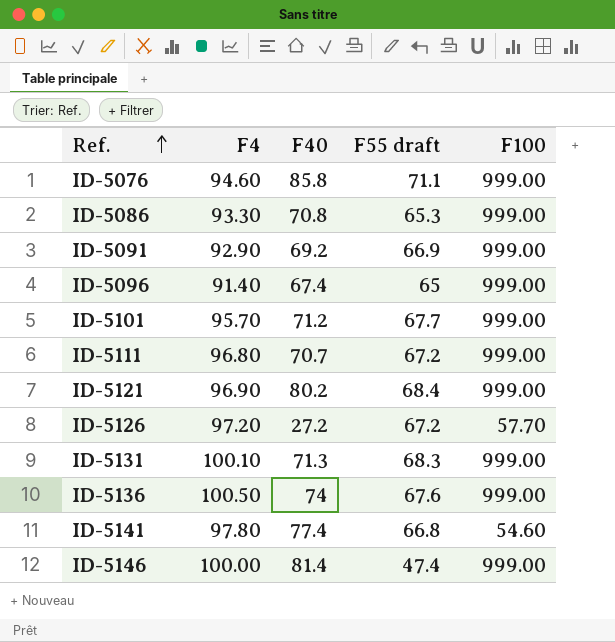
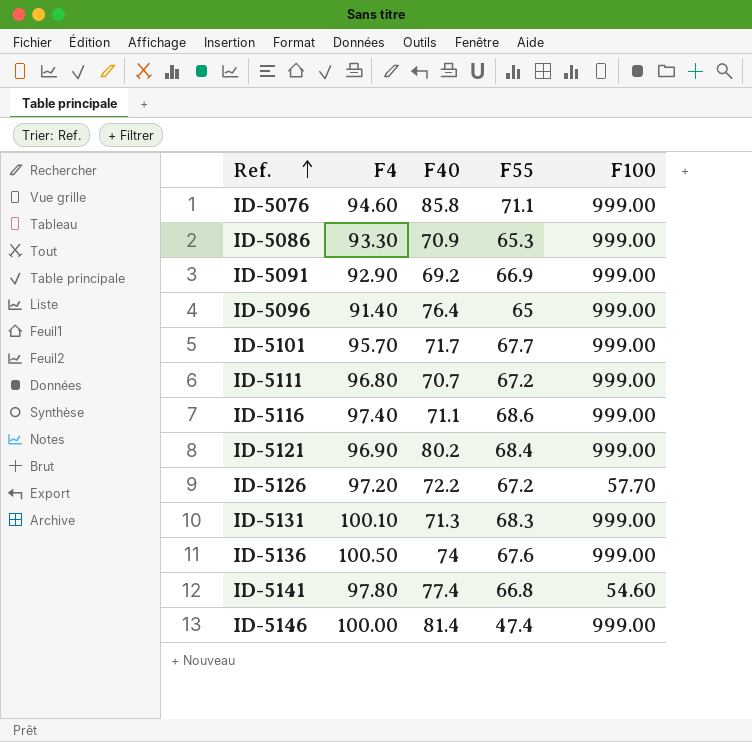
column name: F55 draft -> F55
ID-5086 | F40: 70.8 -> 70.9
ID-5096 | F40: 67.4 -> 76.4
ID-5101 | F40: 71.2 -> 71.7
row ID-5116: none -> 97.40 | 71.1 | 68.6 | 999.00
ID-5126 | F40: 27.2 -> 72.2

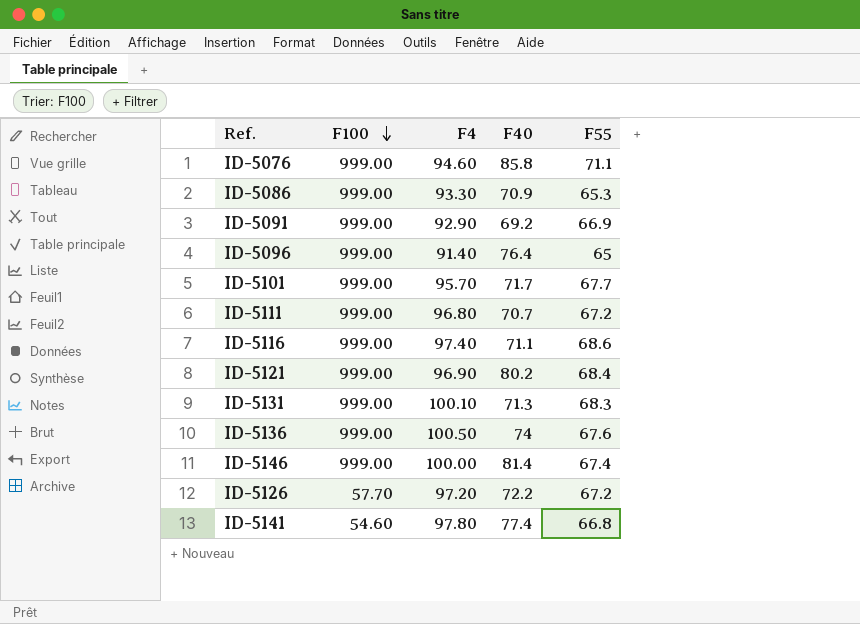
row order: Ref. ascending -> F100 descending
column F100 | position: 5 -> 2
ID-5146 | F55: 47.4 -> 67.4

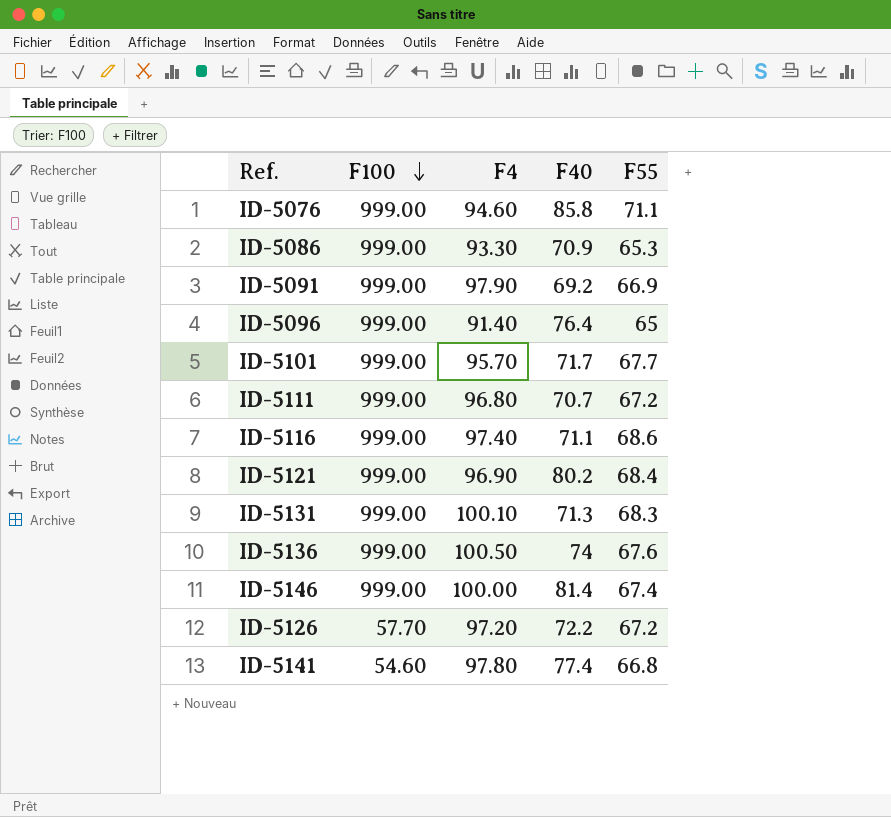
ID-5091 | F4: 92.90 -> 97.90

